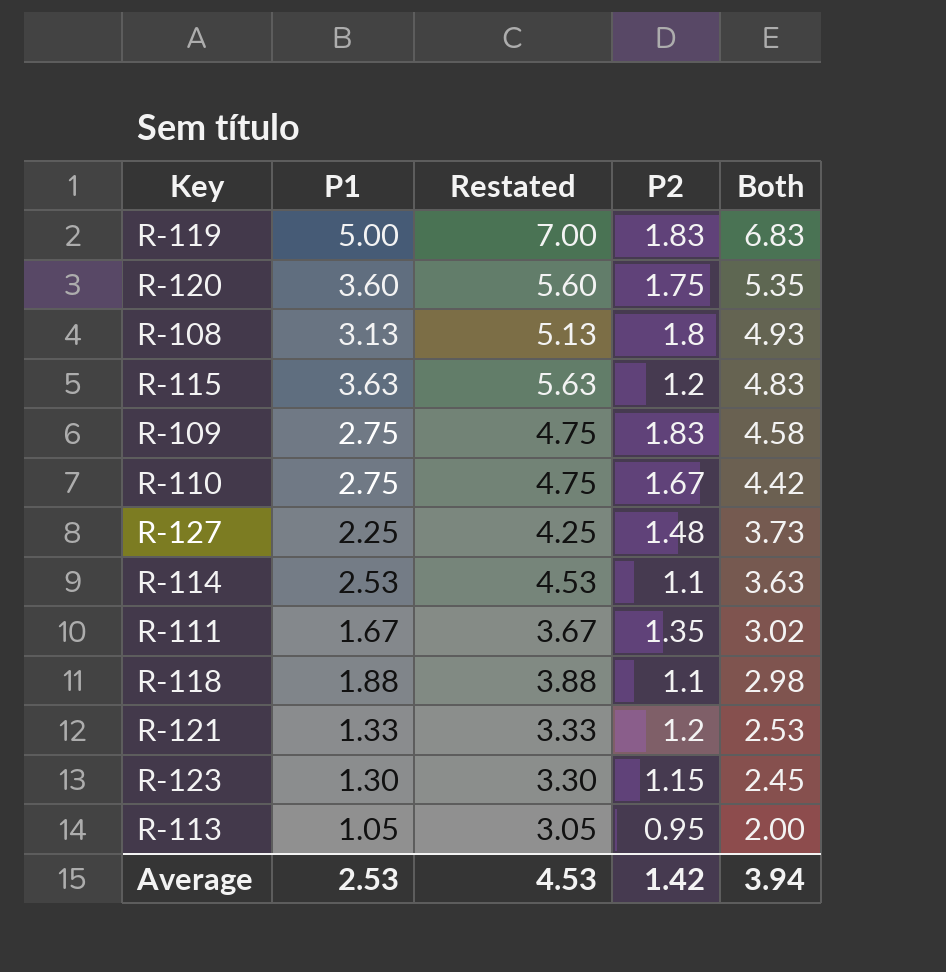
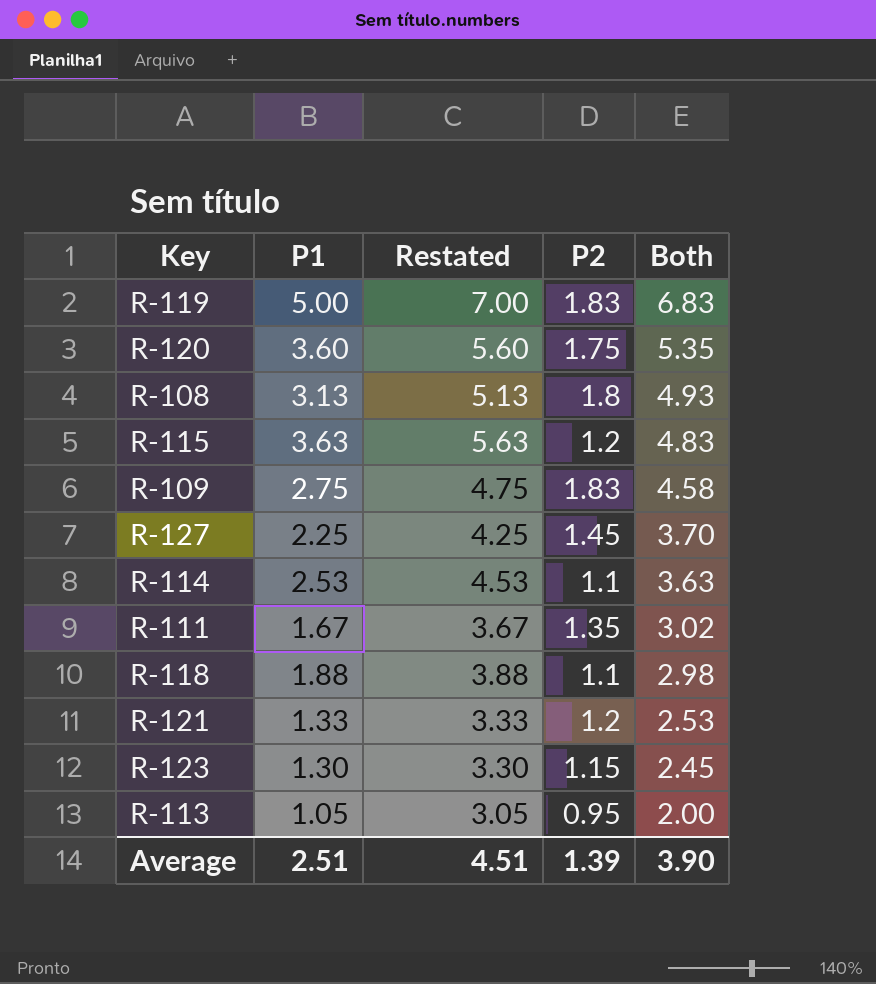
row R-110: 2.75 | 4.75 | 1.67 | 4.42 -> none
R-127 | P2: 1.48 -> 1.45
R-127 | Both: 3.73 -> 3.70
Average | P1: 2.53 -> 2.51
Average | Restated: 4.53 -> 4.51
Average | P2: 1.42 -> 1.39
Average | Both: 3.94 -> 3.90

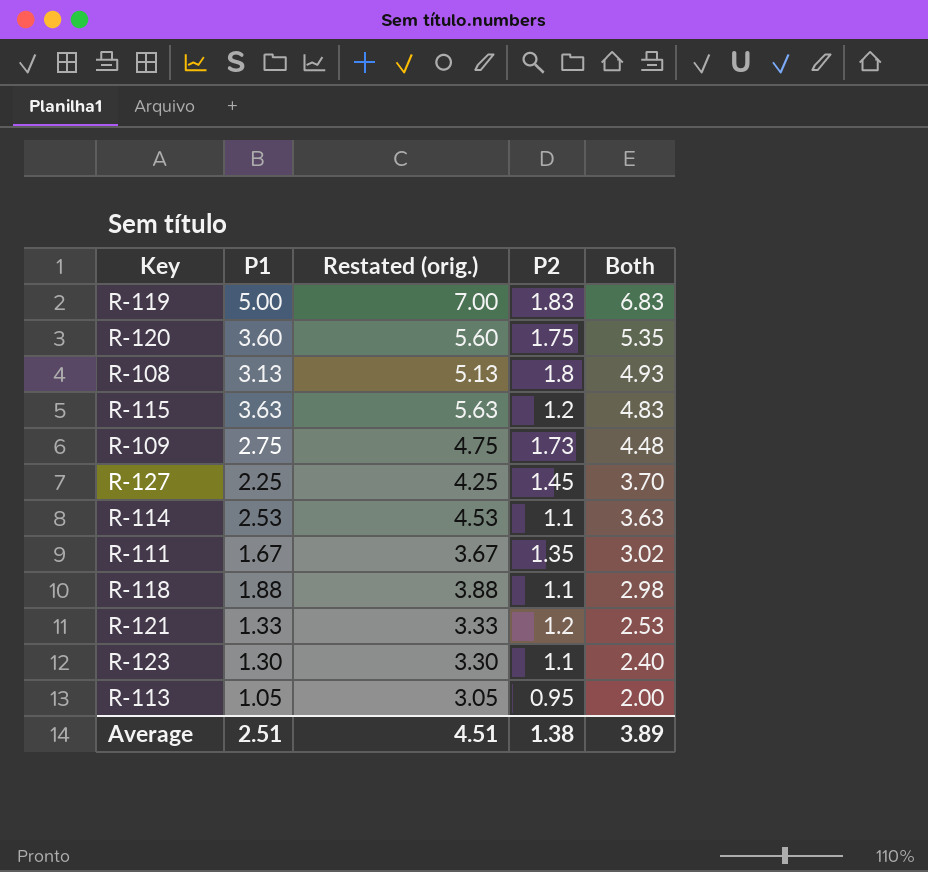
column name: Restated -> Restated (orig.)
R-109 | P2: 1.83 -> 1.73
R-109 | Both: 4.58 -> 4.48
R-123 | P2: 1.15 -> 1.1
R-123 | Both: 2.45 -> 2.40
Average | P2: 1.39 -> 1.38
Average | Both: 3.90 -> 3.89

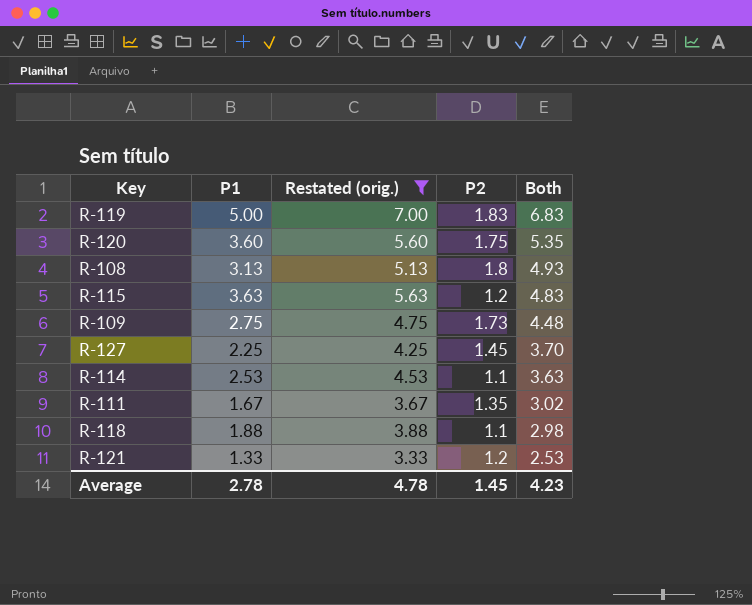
filter: none -> Restated (orig.) >= 3.33
Average | P1: 2.51 -> 2.78
Average | Restated (orig.): 4.51 -> 4.78
Average | P2: 1.38 -> 1.45
Average | Both: 3.89 -> 4.23

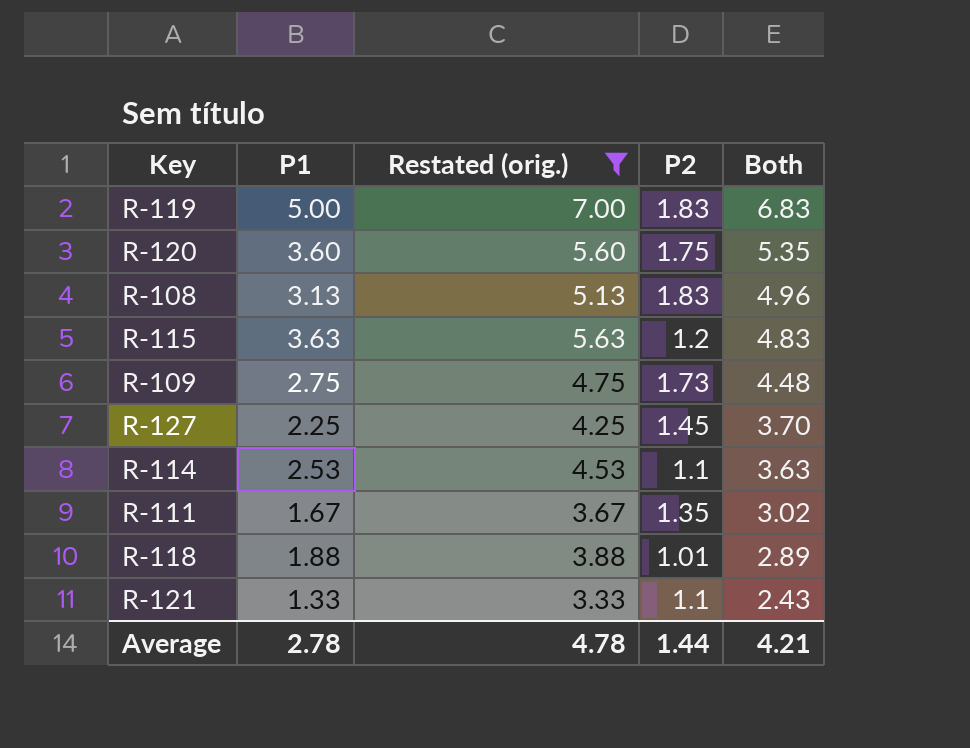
R-108 | P2: 1.8 -> 1.83
R-108 | Both: 4.93 -> 4.96
R-118 | P2: 1.1 -> 1.01
R-118 | Both: 2.98 -> 2.89
R-121 | P2: 1.2 -> 1.1
R-121 | Both: 2.53 -> 2.43
Average | P2: 1.45 -> 1.44
Average | Both: 4.23 -> 4.21

